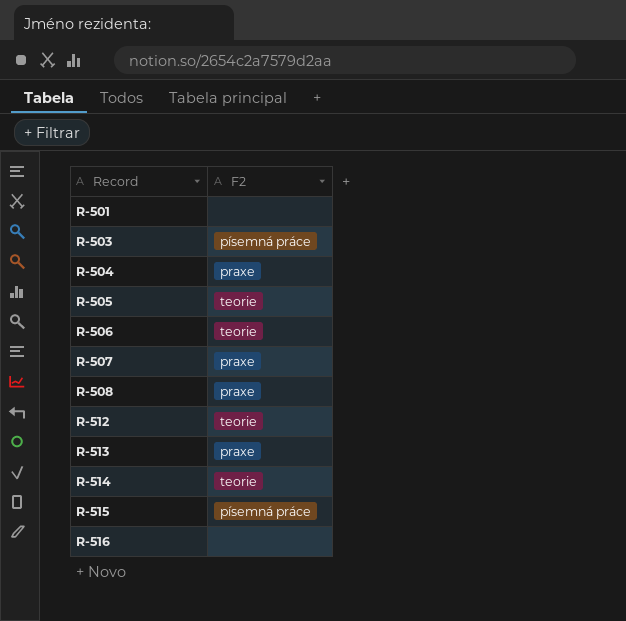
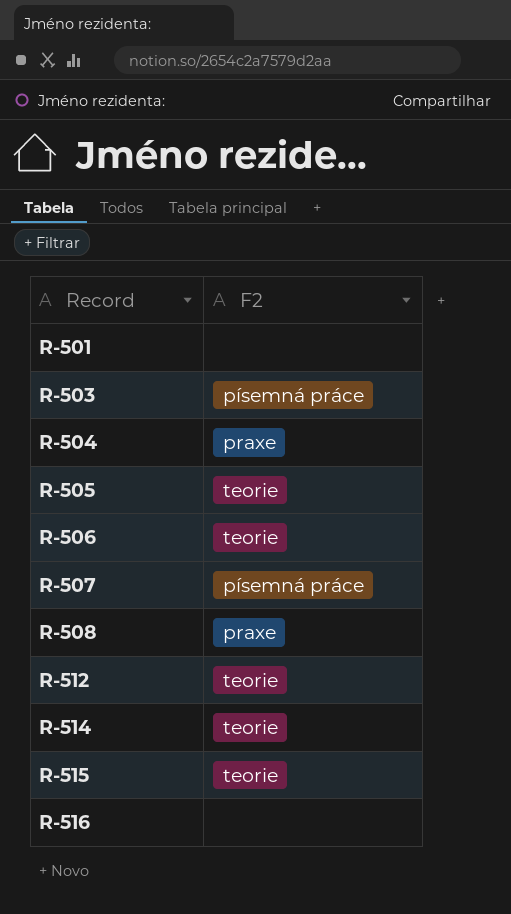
row R-513: praxe -> none
R-507 | F2: praxe -> písemná práce
R-515 | F2: písemná práce -> teorie

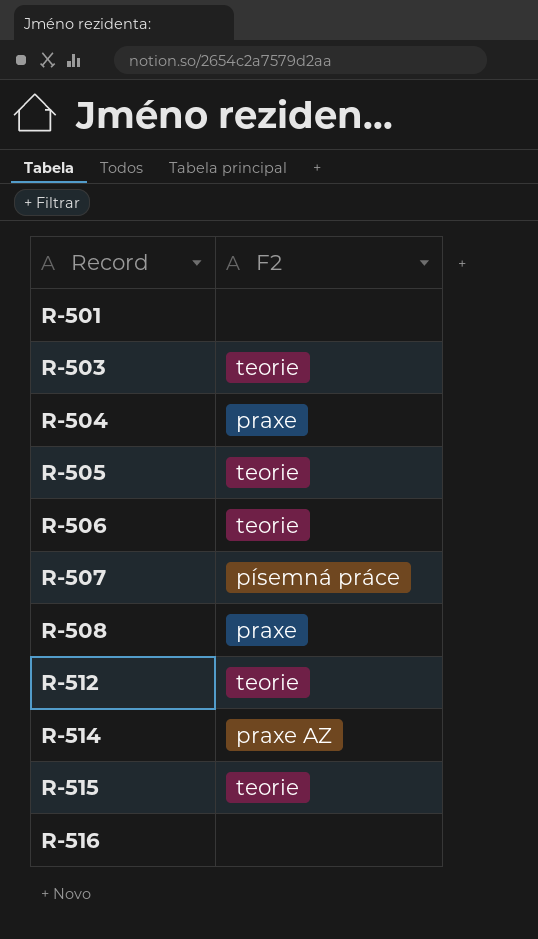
R-503 | F2: písemná práce -> teorie
R-514 | F2: teorie -> praxe AZ

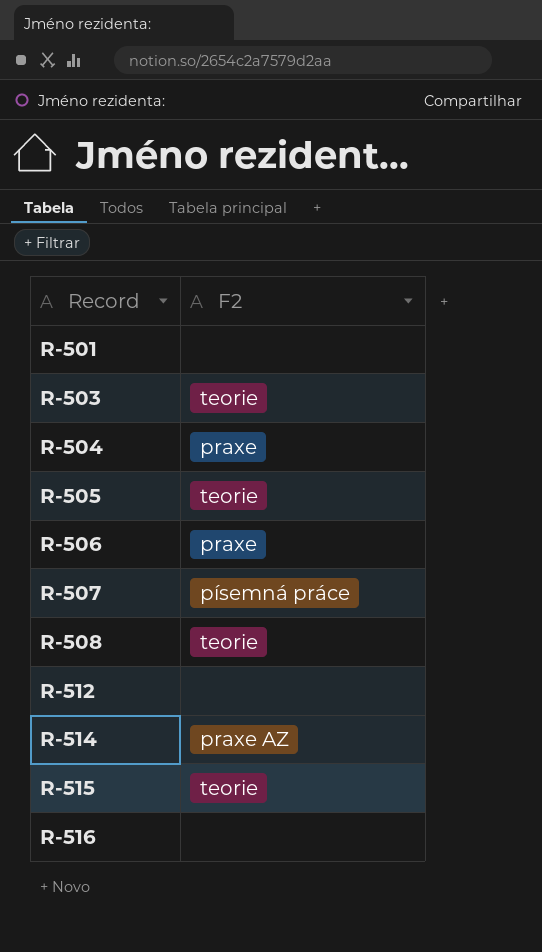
R-506 | F2: teorie -> praxe
R-508 | F2: praxe -> teorie
R-512 | F2: teorie -> none

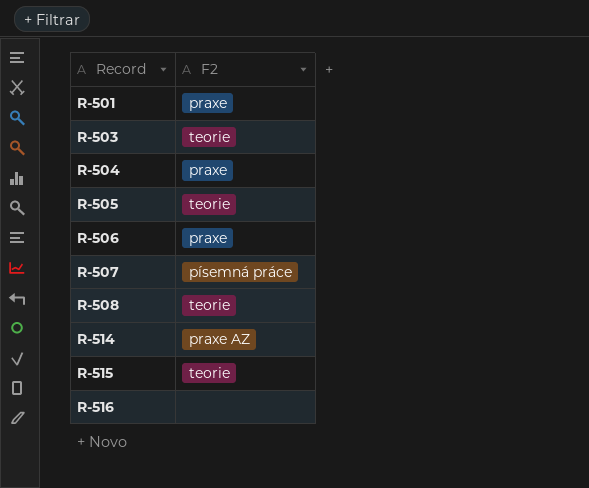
row R-512: none -> none
R-501 | F2: none -> praxe

